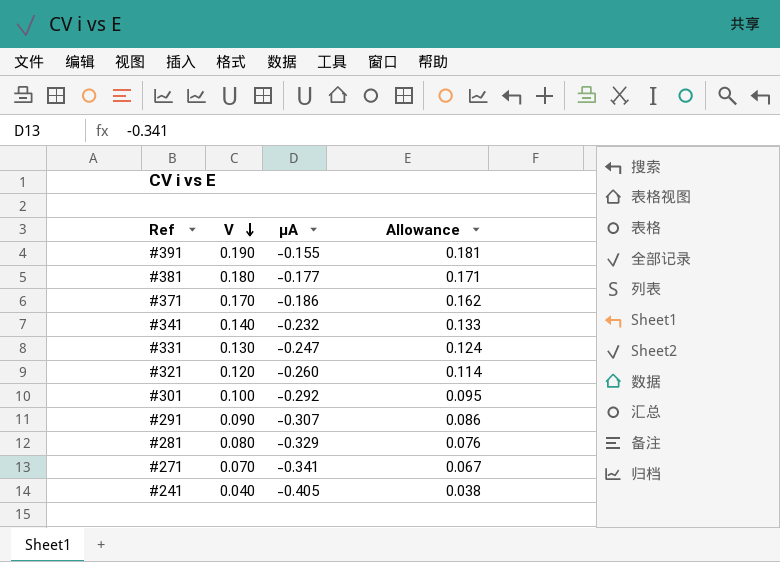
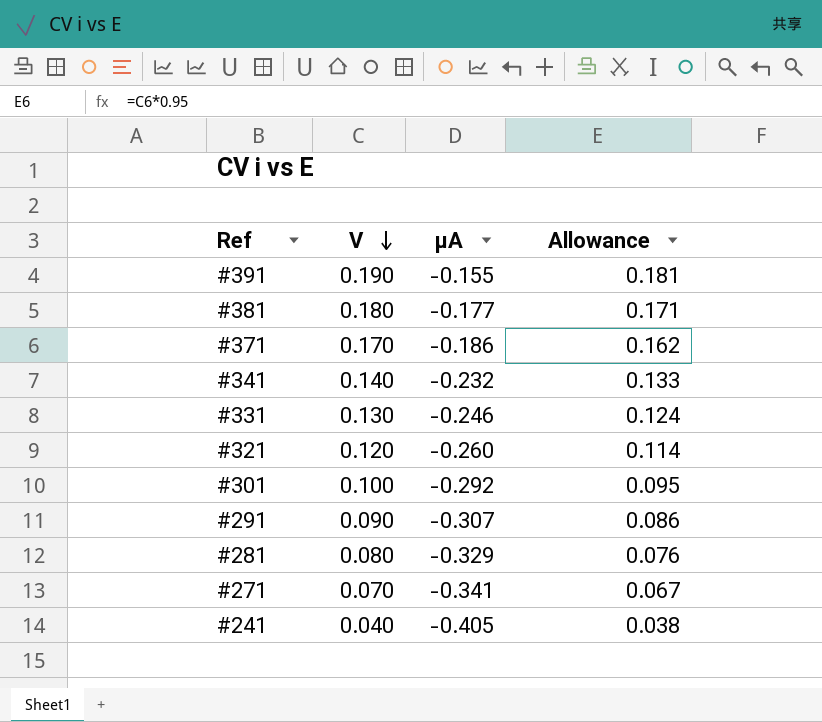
#331 | µA: -0.247 -> -0.246

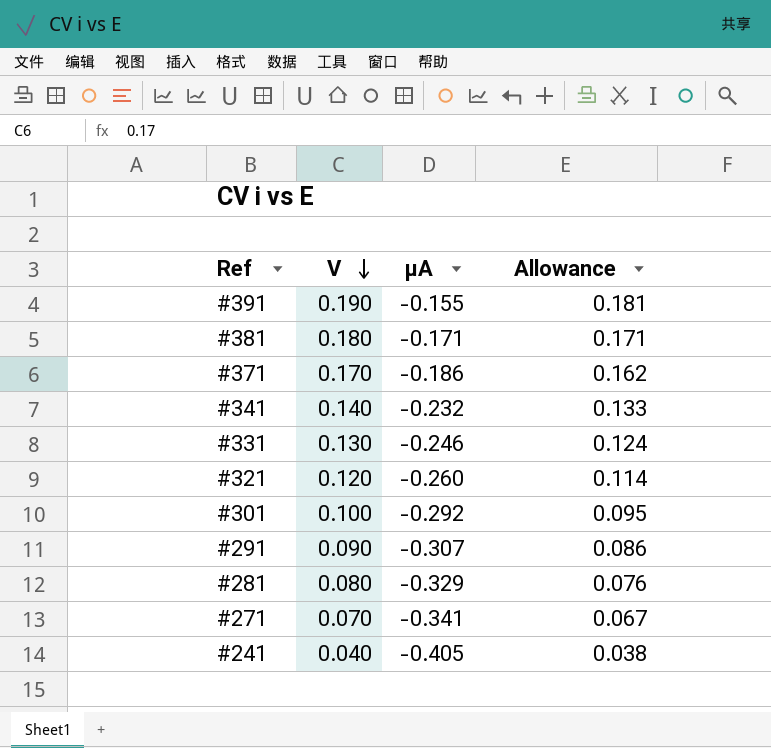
#381 | µA: -0.177 -> -0.171

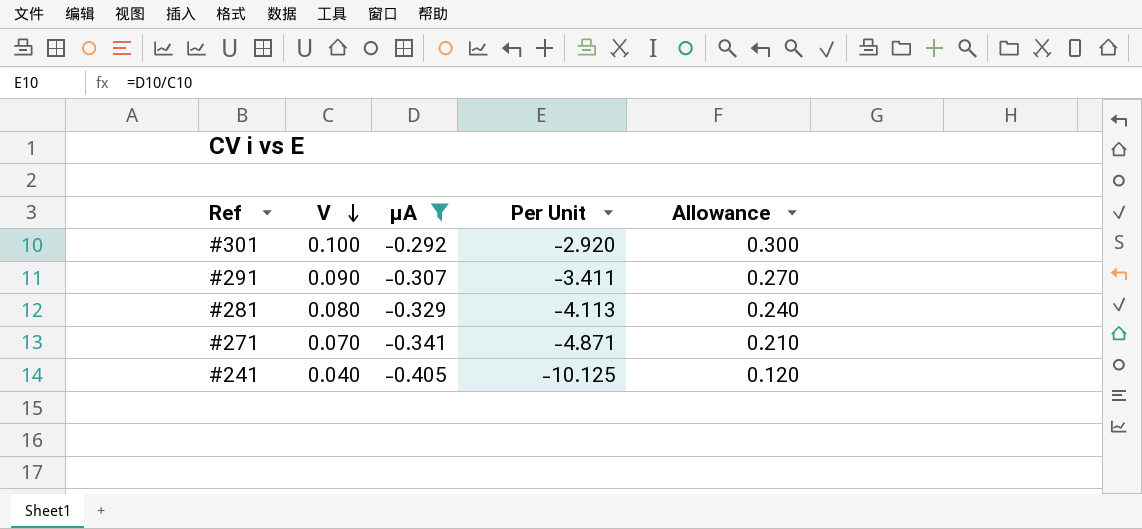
filter: none -> µA <= -0.292
column Per Unit | formula: none -> [µA] / [V]
column Allowance | formula: [V] * 0.95 -> [V] * 3

